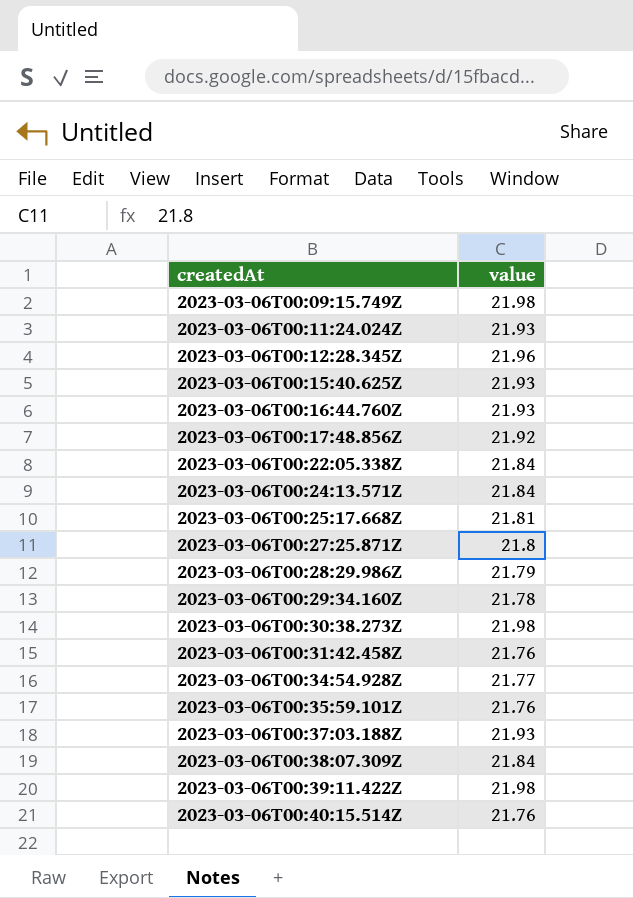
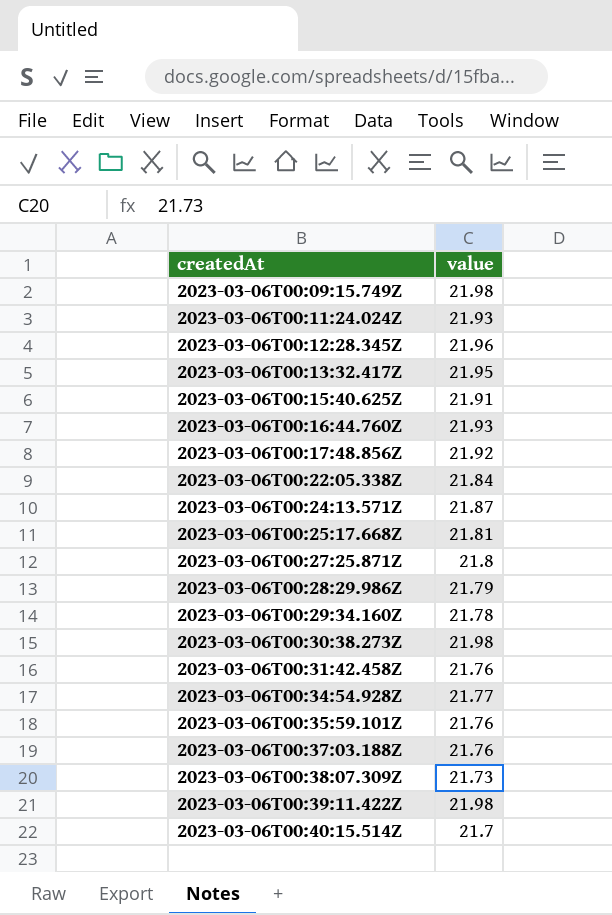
row 2023-03-06T00:13:32.417Z: none -> 21.95
2023-03-06T00:15:40.625Z | value: 21.93 -> 21.91
2023-03-06T00:24:13.571Z | value: 21.84 -> 21.87
2023-03-06T00:37:03.188Z | value: 21.93 -> 21.76
2023-03-06T00:38:07.309Z | value: 21.84 -> 21.73
2023-03-06T00:40:15.514Z | value: 21.76 -> 21.7

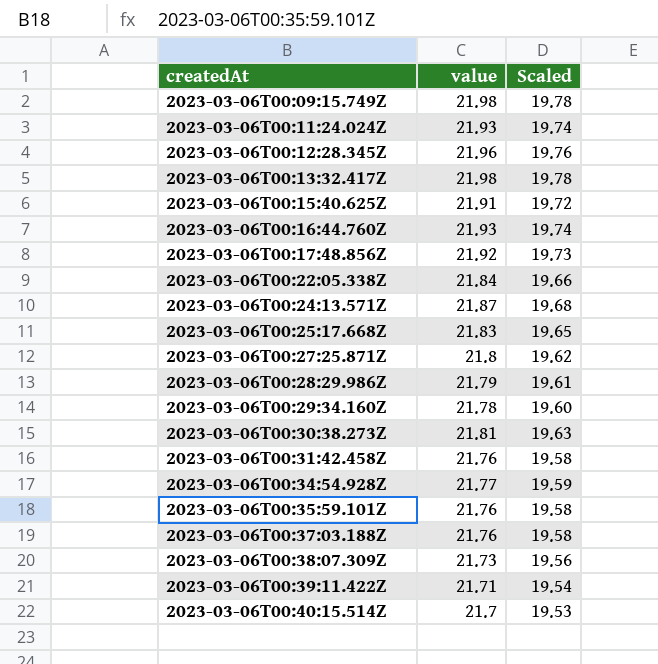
column Scaled | formula: none -> [value] * 0.9
2023-03-06T00:13:32.417Z | value: 21.95 -> 21.98
2023-03-06T00:25:17.668Z | value: 21.81 -> 21.83
2023-03-06T00:30:38.273Z | value: 21.98 -> 21.81
2023-03-06T00:39:11.422Z | value: 21.98 -> 21.71

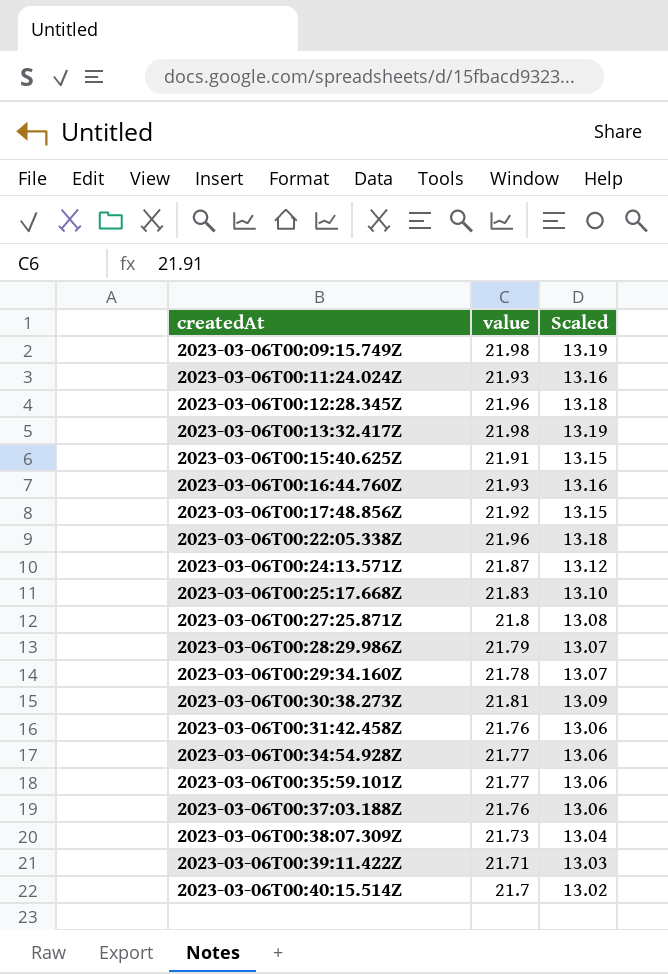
column Scaled | formula: [value] * 0.9 -> [value] * 0.6
2023-03-06T00:22:05.338Z | value: 21.84 -> 21.96
2023-03-06T00:35:59.101Z | value: 21.76 -> 21.77

